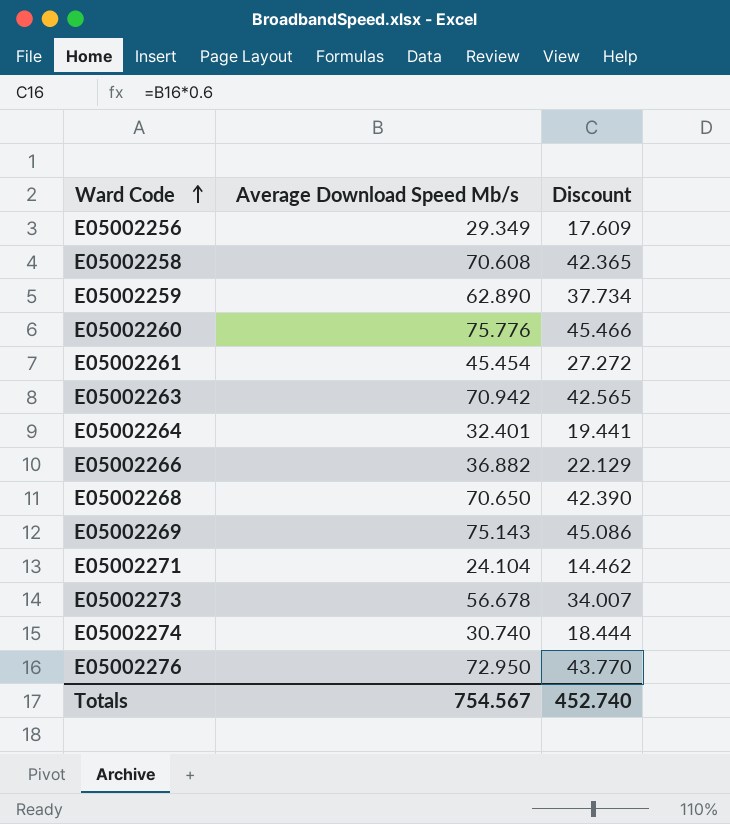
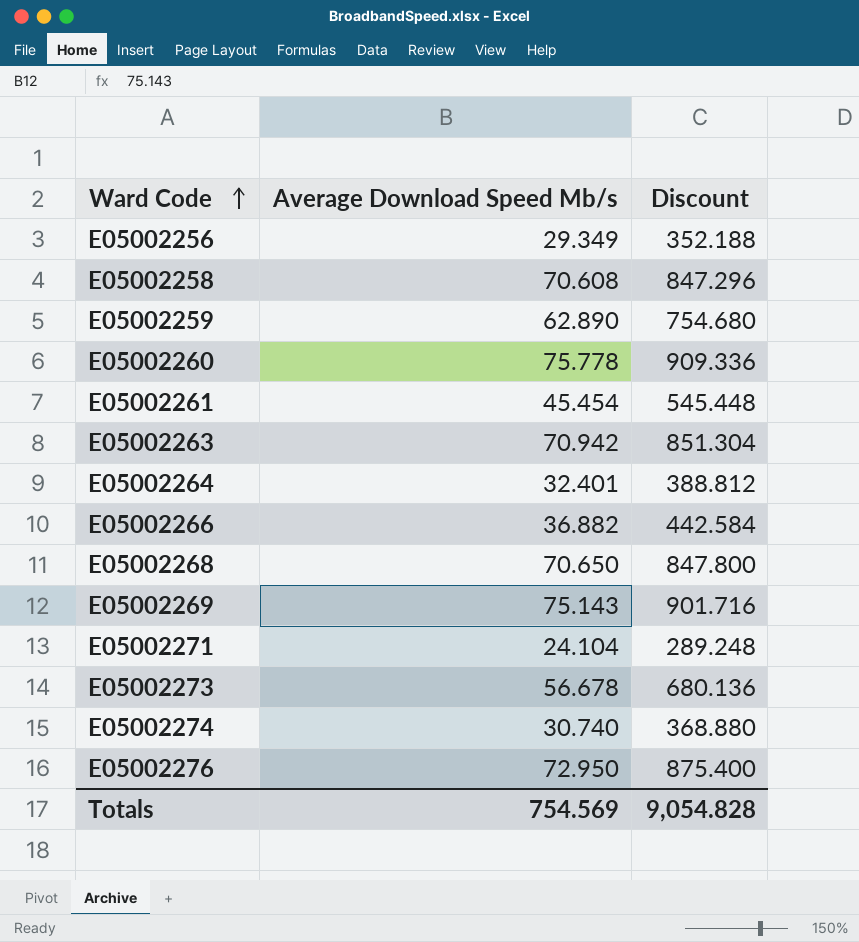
column Discount | formula: [Average Download Speed Mb/s] * 0.6 -> [Average Download Speed Mb/s] * 12
E05002260 | Average Download Speed Mb/s: 75.776 -> 75.778
Totals | Average Download Speed Mb/s: 754.567 -> 754.569
Totals | Discount: 452.740 -> 9,054.828

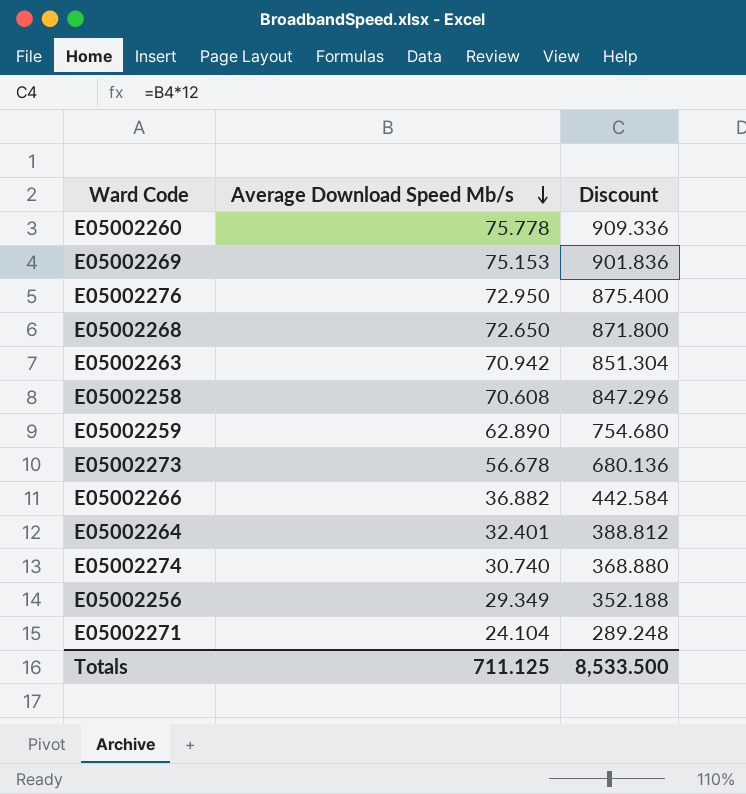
row order: Ward Code ascending -> Average Download Speed Mb/s descending
row E05002261: 45.454 | 545.448 -> none
E05002269 | Average Download Speed Mb/s: 75.143 -> 75.153
E05002269 | Discount: 901.716 -> 901.836
E05002268 | Average Download Speed Mb/s: 70.650 -> 72.650
E05002268 | Discount: 847.800 -> 871.800
Totals | Average Download Speed Mb/s: 754.569 -> 711.125
Totals | Discount: 9,054.828 -> 8,533.500

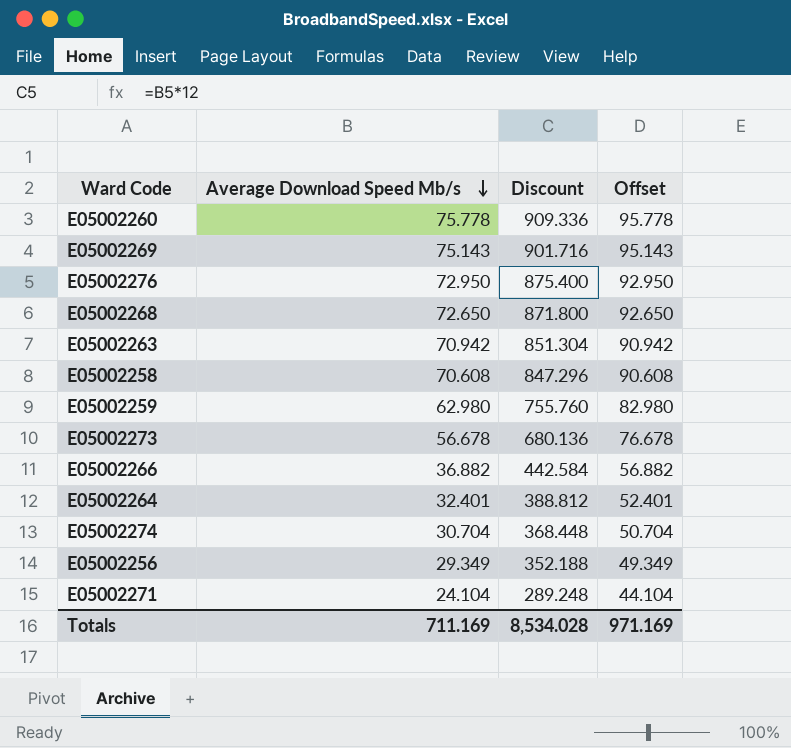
column Offset | formula: none -> [Average Download Speed Mb/s] + 20
E05002269 | Average Download Speed Mb/s: 75.153 -> 75.143
E05002269 | Discount: 901.836 -> 901.716
E05002259 | Average Download Speed Mb/s: 62.890 -> 62.980
E05002259 | Discount: 754.680 -> 755.760
E05002274 | Average Download Speed Mb/s: 30.740 -> 30.704
E05002274 | Discount: 368.880 -> 368.448
Totals | Average Download Speed Mb/s: 711.125 -> 711.169
Totals | Discount: 8,533.500 -> 8,534.028

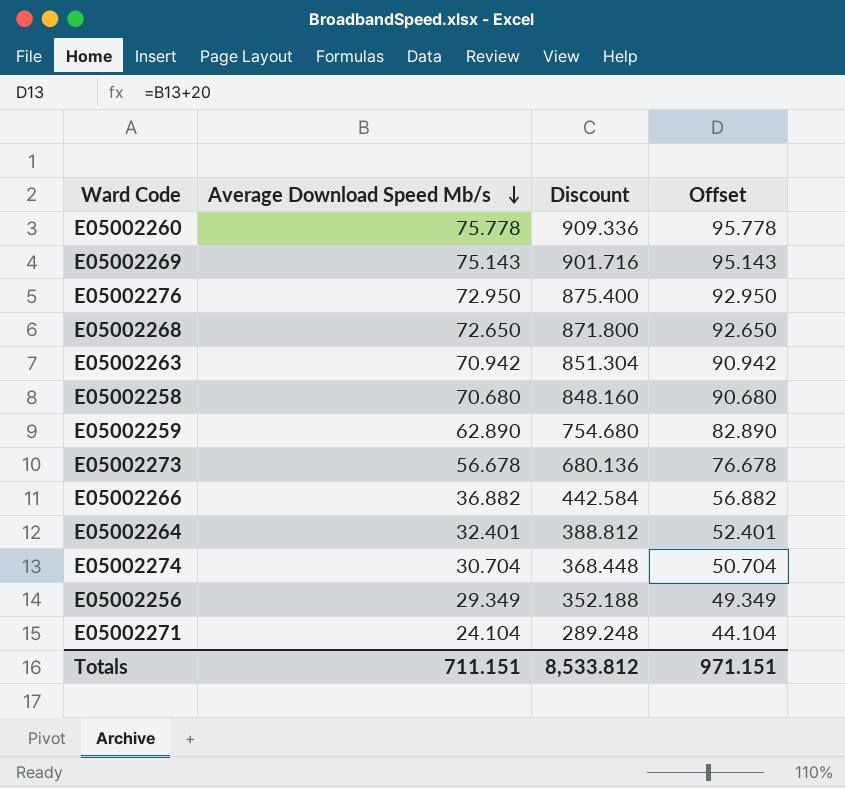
E05002258 | Average Download Speed Mb/s: 70.608 -> 70.680
E05002258 | Discount: 847.296 -> 848.160
E05002258 | Offset: 90.608 -> 90.680
E05002259 | Average Download Speed Mb/s: 62.980 -> 62.890
E05002259 | Discount: 755.760 -> 754.680
E05002259 | Offset: 82.980 -> 82.890
Totals | Average Download Speed Mb/s: 711.169 -> 711.151
Totals | Discount: 8,534.028 -> 8,533.812
Totals | Offset: 971.169 -> 971.151

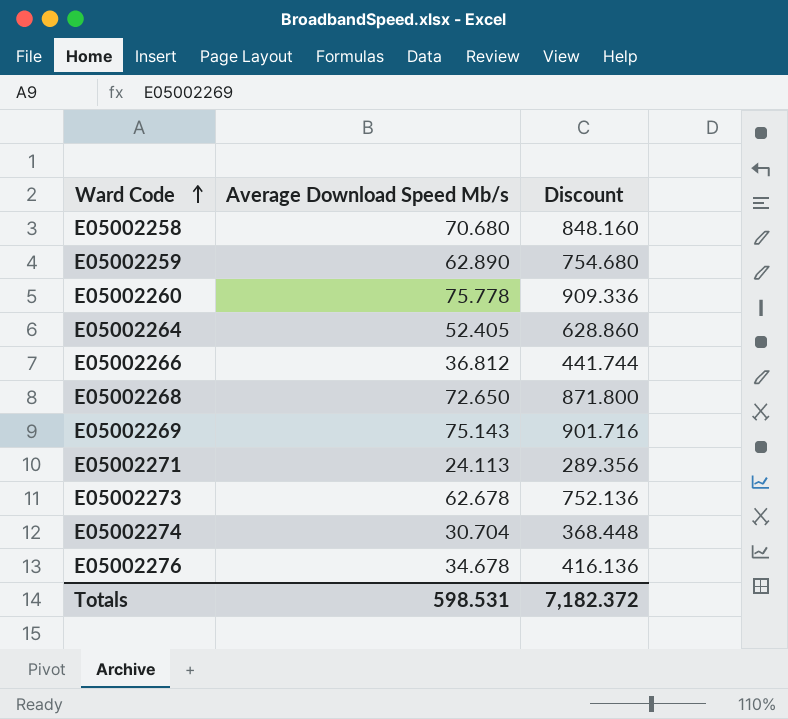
row order: Average Download Speed Mb/s descending -> Ward Code ascending
column Offset | formula: [Average Download Speed Mb/s] + 20 -> none
row E05002263: 70.942 | 851.304 | 90.942 -> none
row E05002256: 29.349 | 352.188 | 49.349 -> none
E05002264 | Average Download Speed Mb/s: 32.401 -> 52.405
E05002264 | Discount: 388.812 -> 628.860
E05002266 | Average Download Speed Mb/s: 36.882 -> 36.812
E05002266 | Discount: 442.584 -> 441.744
E05002271 | Average Download Speed Mb/s: 24.104 -> 24.113
E05002271 | Discount: 289.248 -> 289.356
E05002273 | Average Download Speed Mb/s: 56.678 -> 62.678
E05002273 | Discount: 680.136 -> 752.136
E05002276 | Average Download Speed Mb/s: 72.950 -> 34.678
E05002276 | Discount: 875.400 -> 416.136
Totals | Average Download Speed Mb/s: 711.151 -> 598.531
Totals | Discount: 8,533.812 -> 7,182.372

